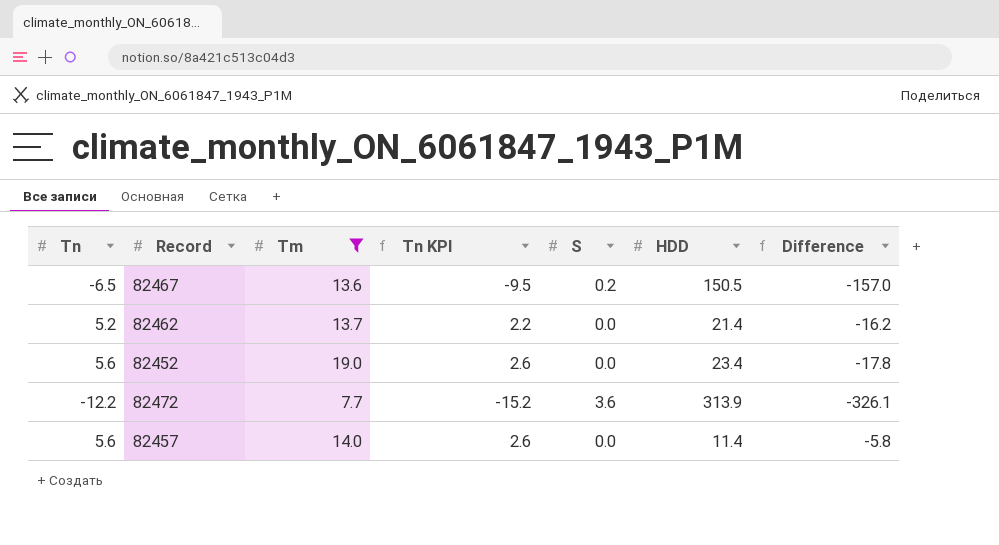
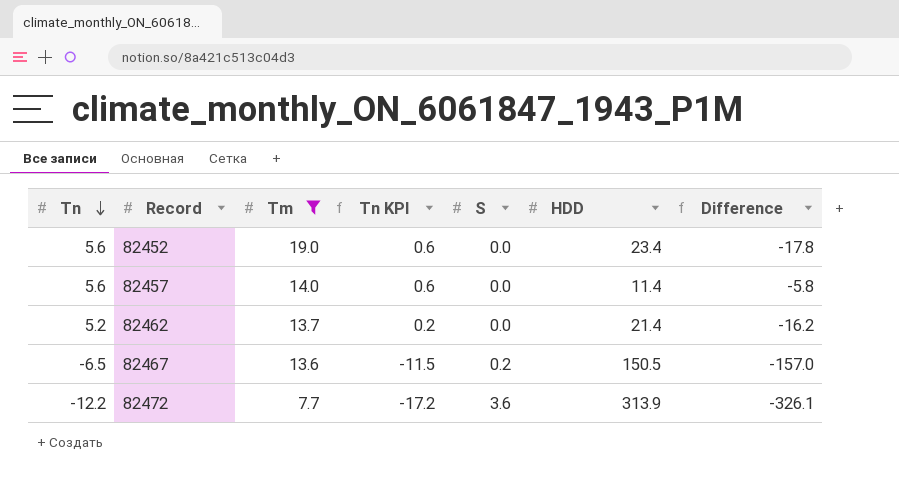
row order: none -> Tn descending
column Tn KPI | formula: [Tn] - 3 -> [Tn] - 5

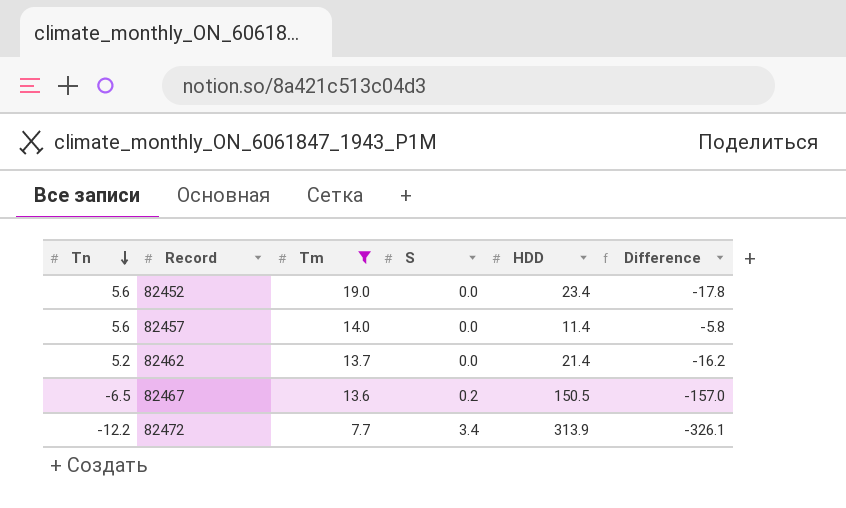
column Tn KPI | formula: [Tn] - 5 -> none
82472 | S: 3.6 -> 3.4

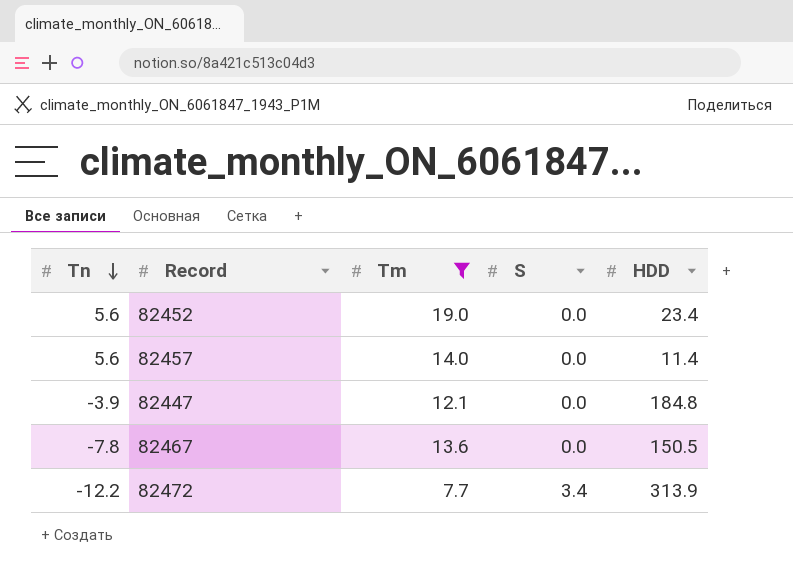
column Difference | formula: [Tn] - [HDD] -> none
row 82462: 5.2 | 13.7 | 0.0 | 21.4 | -16.2 -> none
row 82447: none -> -3.9 | 12.1 | 0.0 | 184.8
82467 | Tn: -6.5 -> -7.8
82467 | S: 0.2 -> 0.0

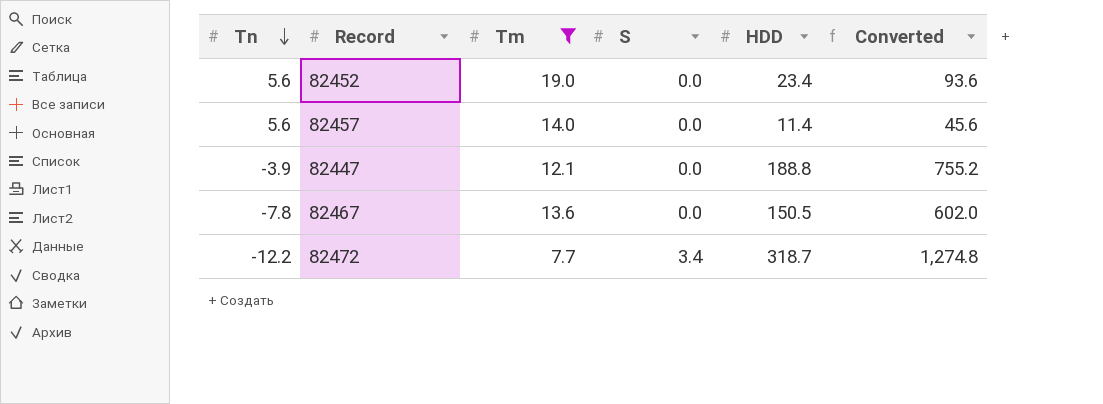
column Converted | formula: none -> [HDD] * 4
82447 | HDD: 184.8 -> 188.8
82472 | HDD: 313.9 -> 318.7

